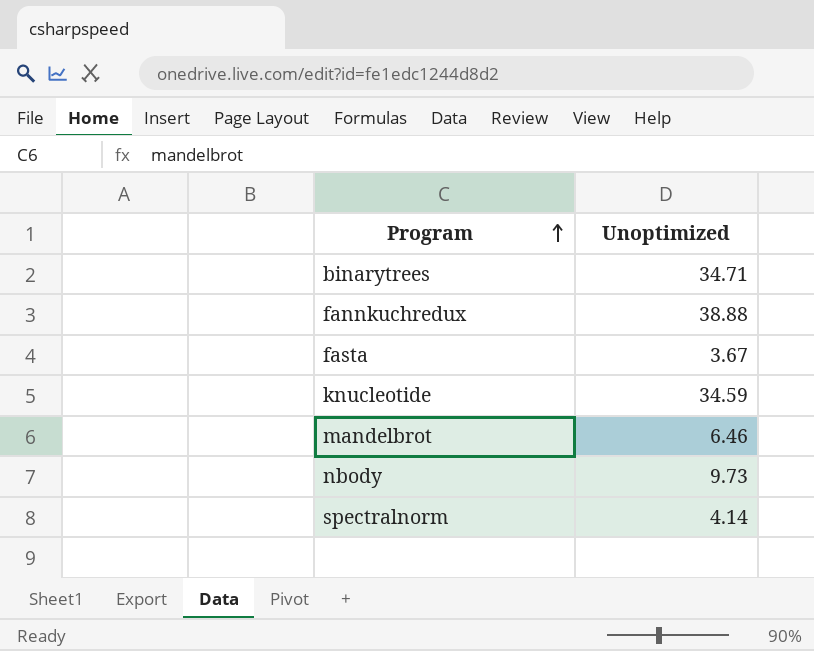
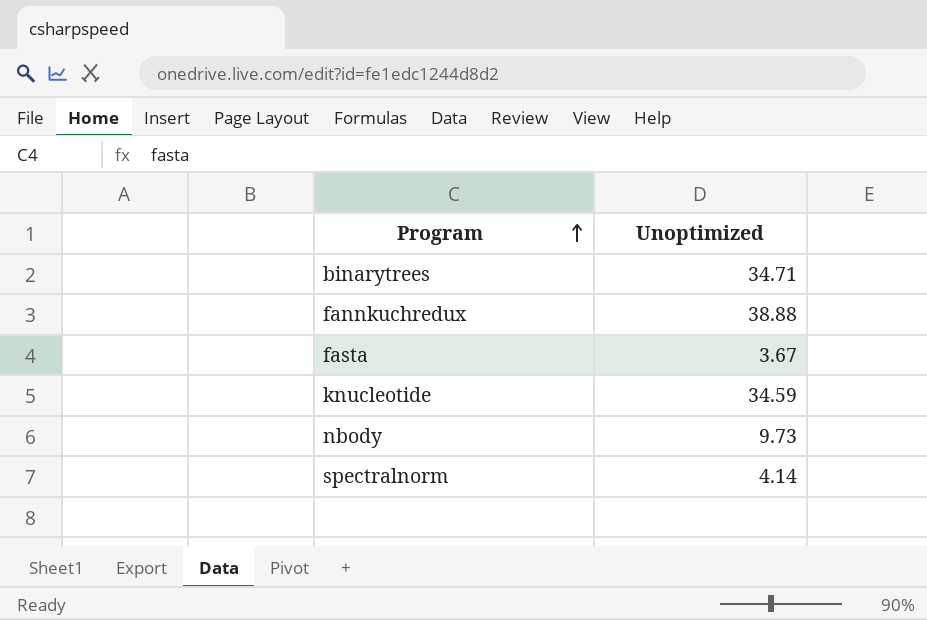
row mandelbrot: 6.46 -> none

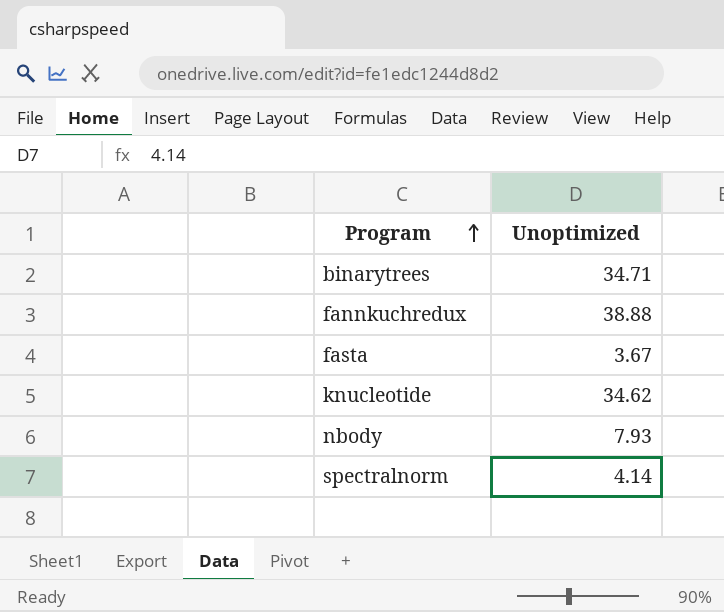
knucleotide | Unoptimized: 34.59 -> 34.62
nbody | Unoptimized: 9.73 -> 7.93

